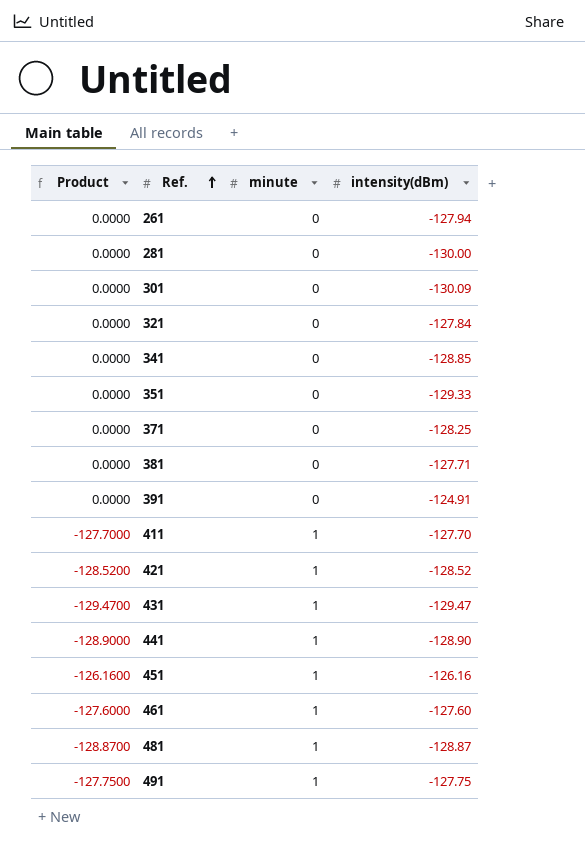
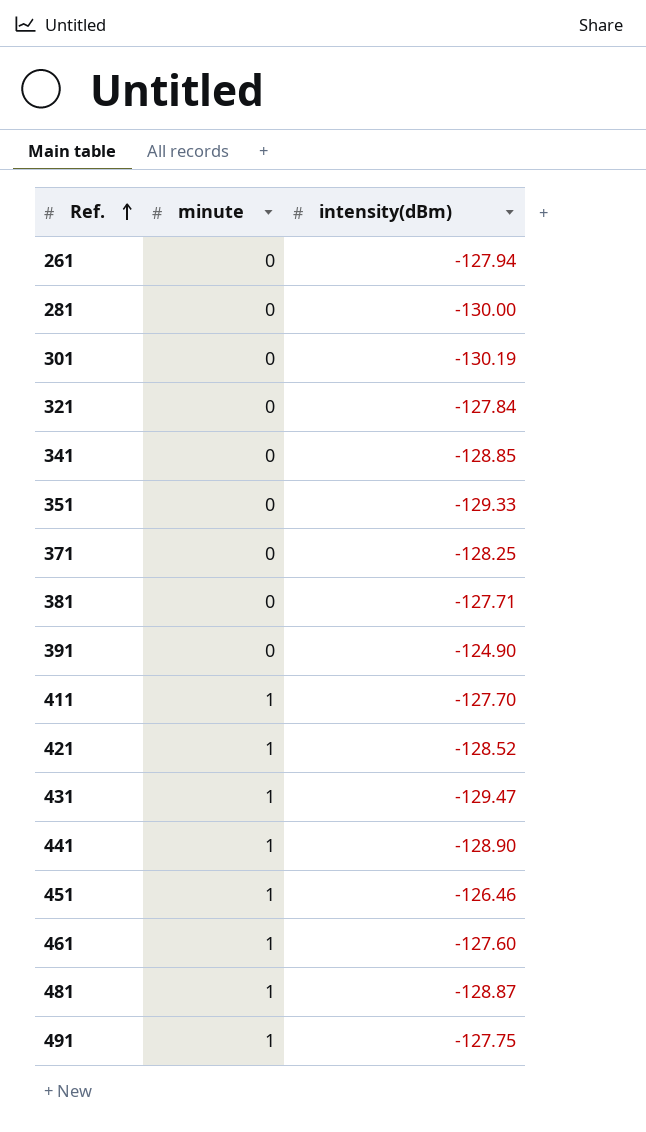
column Product | formula: [minute] * [intensity(dBm)] -> none
301 | intensity(dBm): -130.09 -> -130.19
391 | intensity(dBm): -124.91 -> -124.90
451 | intensity(dBm): -126.16 -> -126.46

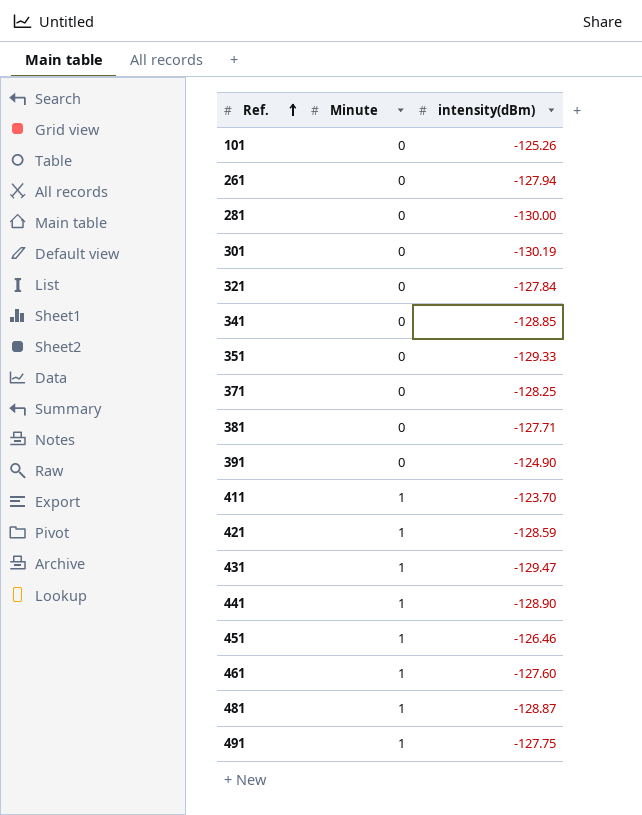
column name: minute -> Minute
row 101: none -> 0 | -125.26
411 | intensity(dBm): -127.70 -> -123.70
421 | intensity(dBm): -128.52 -> -128.59

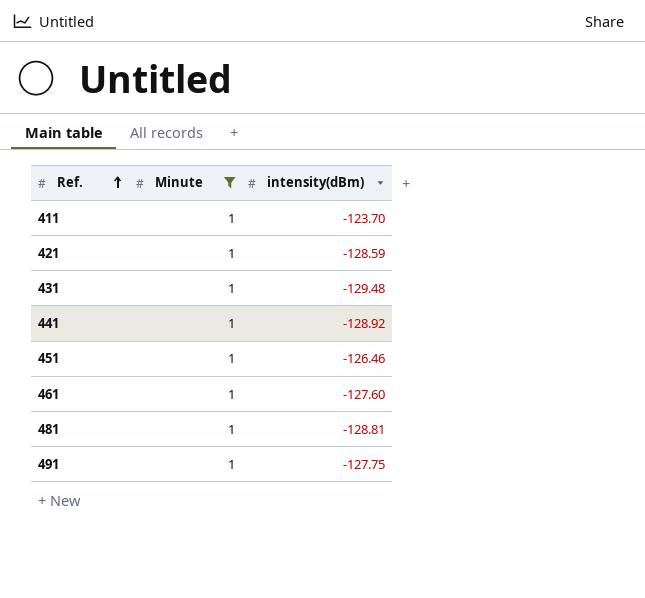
filter: none -> Minute = 1
431 | intensity(dBm): -129.47 -> -129.48
441 | intensity(dBm): -128.90 -> -128.92
481 | intensity(dBm): -128.87 -> -128.81

